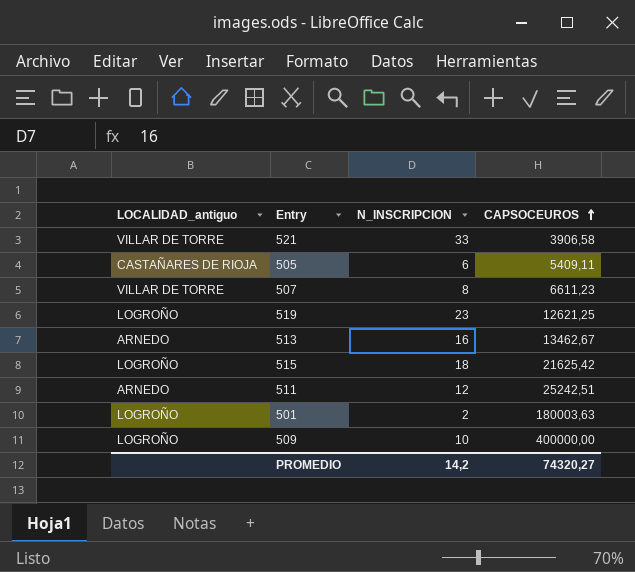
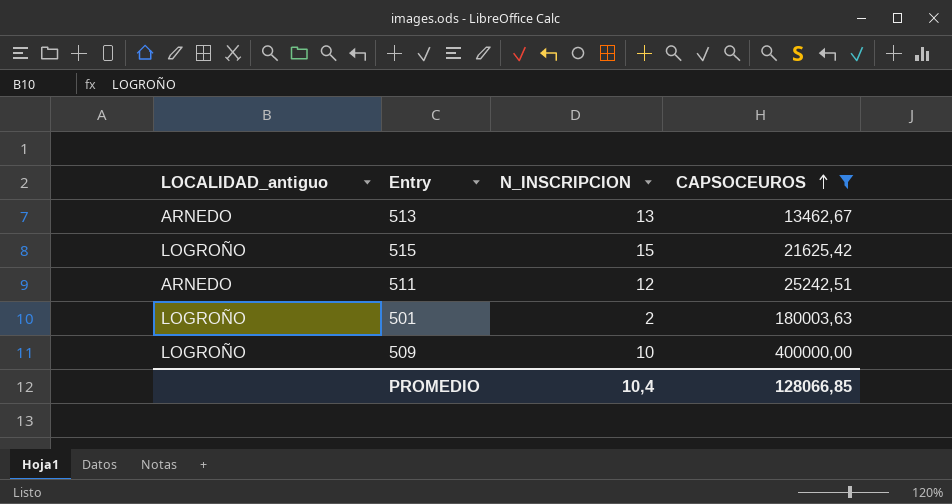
filter: none -> CAPSOCEUROS >= 13462,67
513 | N_INSCRIPCION: 16 -> 13
515 | N_INSCRIPCION: 18 -> 15
PROMEDIO | N_INSCRIPCION: 14,2 -> 10,4
PROMEDIO | CAPSOCEUROS: 74320,27 -> 128066,85

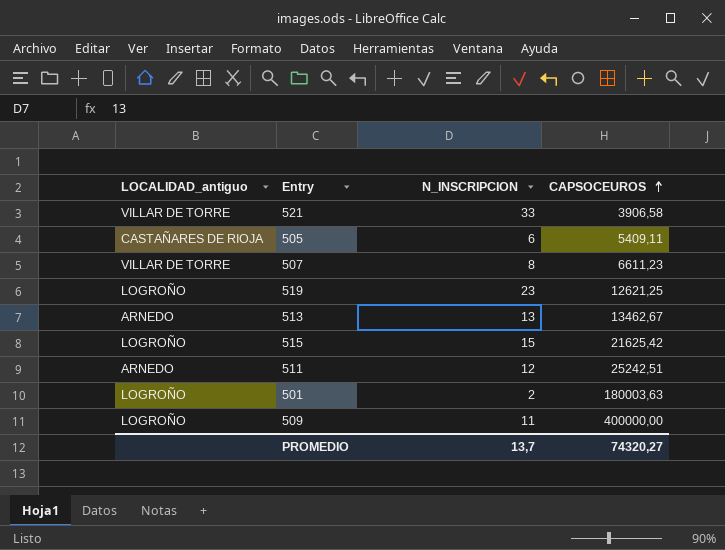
filter: CAPSOCEUROS >= 13462,67 -> none
509 | N_INSCRIPCION: 10 -> 11
PROMEDIO | N_INSCRIPCION: 10,4 -> 13,7
PROMEDIO | CAPSOCEUROS: 128066,85 -> 74320,27

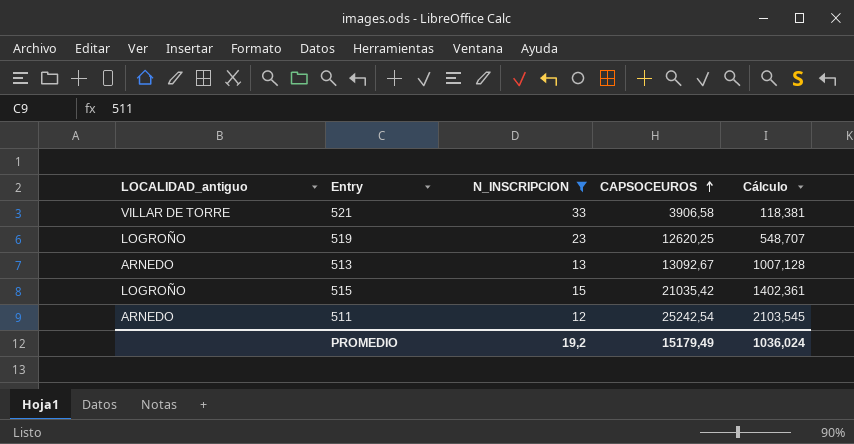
filter: none -> N_INSCRIPCION >= 12
column Cálculo | formula: none -> [CAPSOCEUROS] / [N_INSCRIPCION]
519 | CAPSOCEUROS: 12621,25 -> 12620,25
513 | CAPSOCEUROS: 13462,67 -> 13092,67
515 | CAPSOCEUROS: 21625,42 -> 21035,42
511 | CAPSOCEUROS: 25242,51 -> 25242,54
PROMEDIO | N_INSCRIPCION: 13,7 -> 19,2
PROMEDIO | CAPSOCEUROS: 74320,27 -> 15179,49

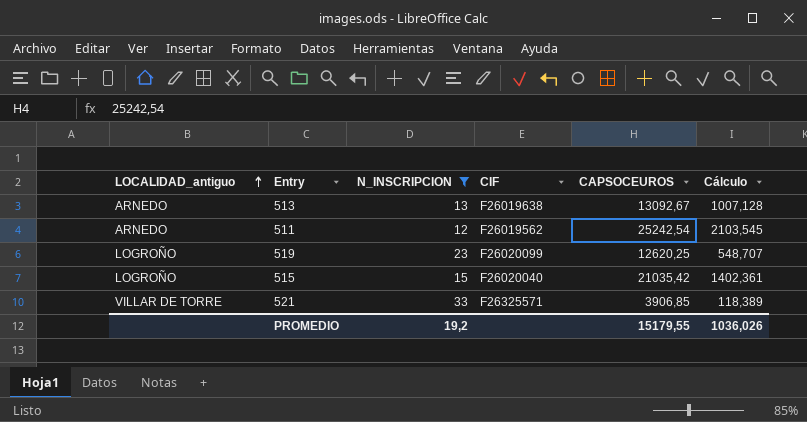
row order: CAPSOCEUROS ascending -> LOCALIDAD_antiguo ascending
column CIF | position: none -> 4
521 | CAPSOCEUROS: 3906,58 -> 3906,85
521 | Cálculo: 118,381 -> 118,389
PROMEDIO | CAPSOCEUROS: 15179,49 -> 15179,55
PROMEDIO | Cálculo: 1036,024 -> 1036,026

